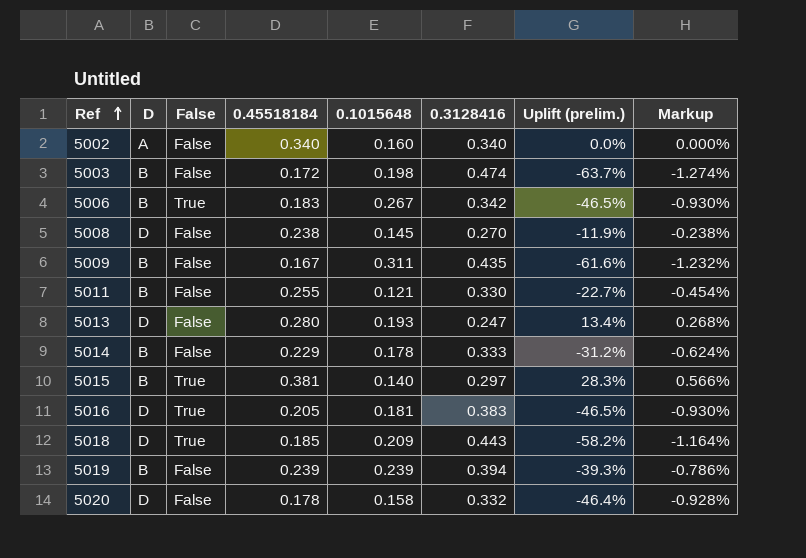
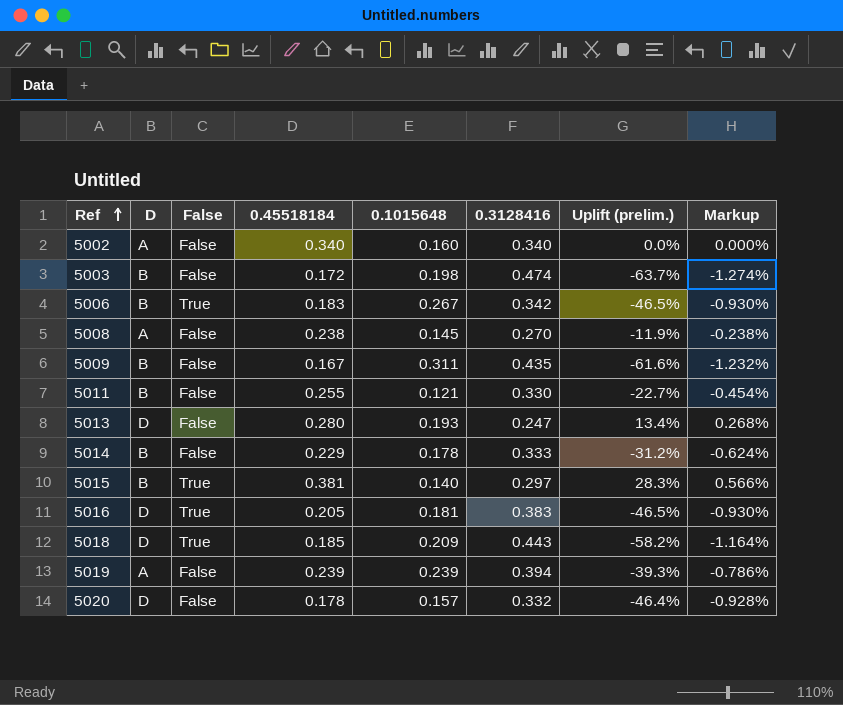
5008 | D: D -> A
5019 | D: B -> A
5020 | 0.1015648: 0.158 -> 0.157

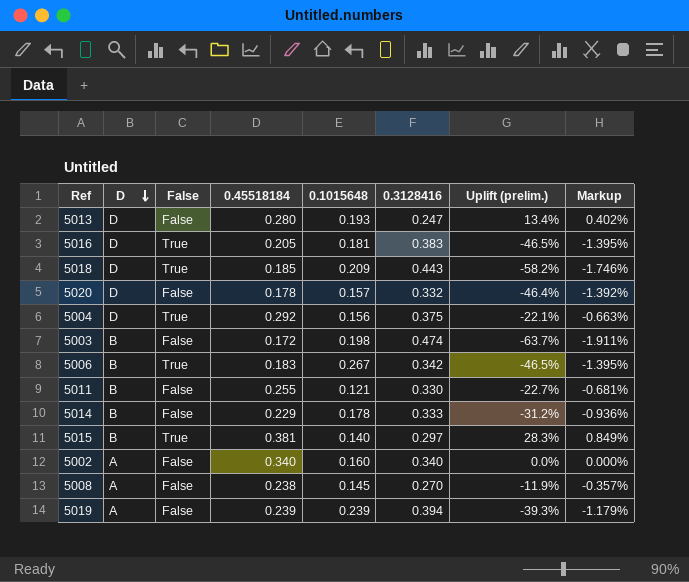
row order: Ref ascending -> D descending
column Markup | formula: [Uplift (prelim.)] * 0.02 -> [Uplift (prelim.)] * 0.03
row 5009: B | False | 0.167 | 0.311 | 0.435 | -61.6% | -1.232% -> none
row 5004: none -> D | True | 0.292 | 0.156 | 0.375 | -22.1% | -0.663%

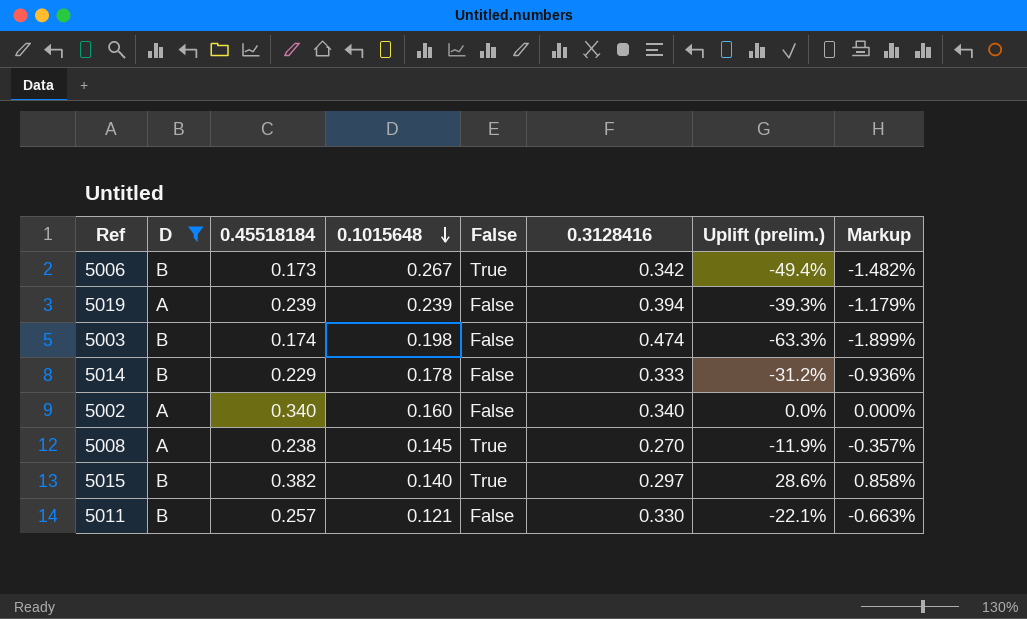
filter: none -> D != D
row order: D descending -> 0.1015648 descending
column False | position: 3 -> 5
5006 | 0.45518184: 0.183 -> 0.173
5006 | Uplift (prelim.): -46.5% -> -49.4%
5006 | Markup: -1.395% -> -1.482%
5003 | 0.45518184: 0.172 -> 0.174
5003 | Uplift (prelim.): -63.7% -> -63.3%
5003 | Markup: -1.911% -> -1.899%
5008 | False: False -> True
5015 | 0.45518184: 0.381 -> 0.382
5015 | Uplift (prelim.): 28.3% -> 28.6%
5015 | Markup: 0.849% -> 0.858%
5011 | 0.45518184: 0.255 -> 0.257
5011 | Uplift (prelim.): -22.7% -> -22.1%
5011 | Markup: -0.681% -> -0.663%

